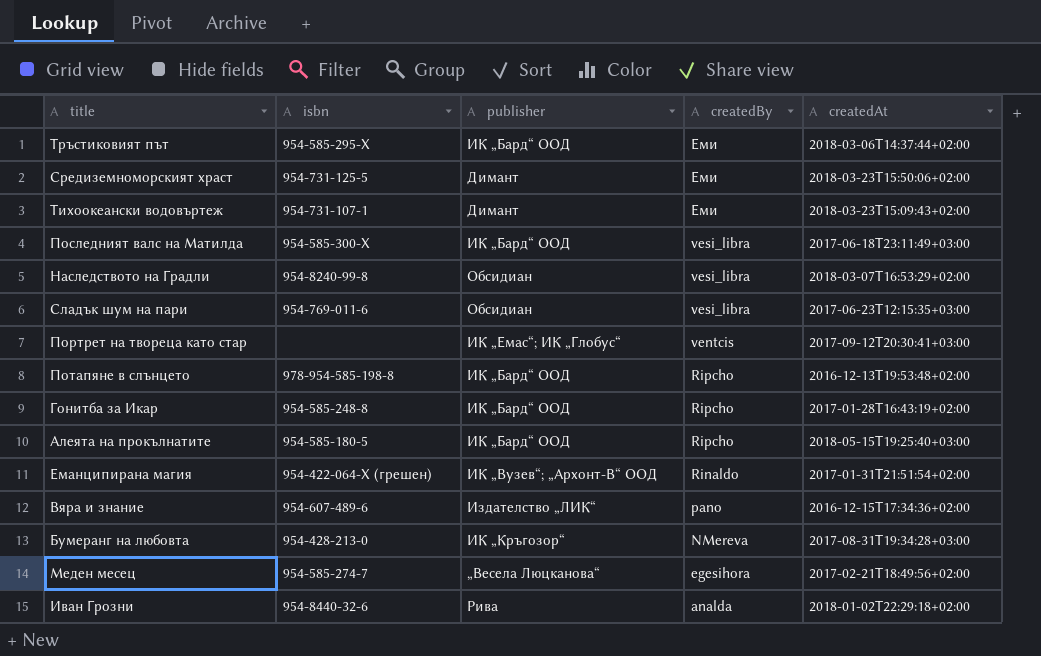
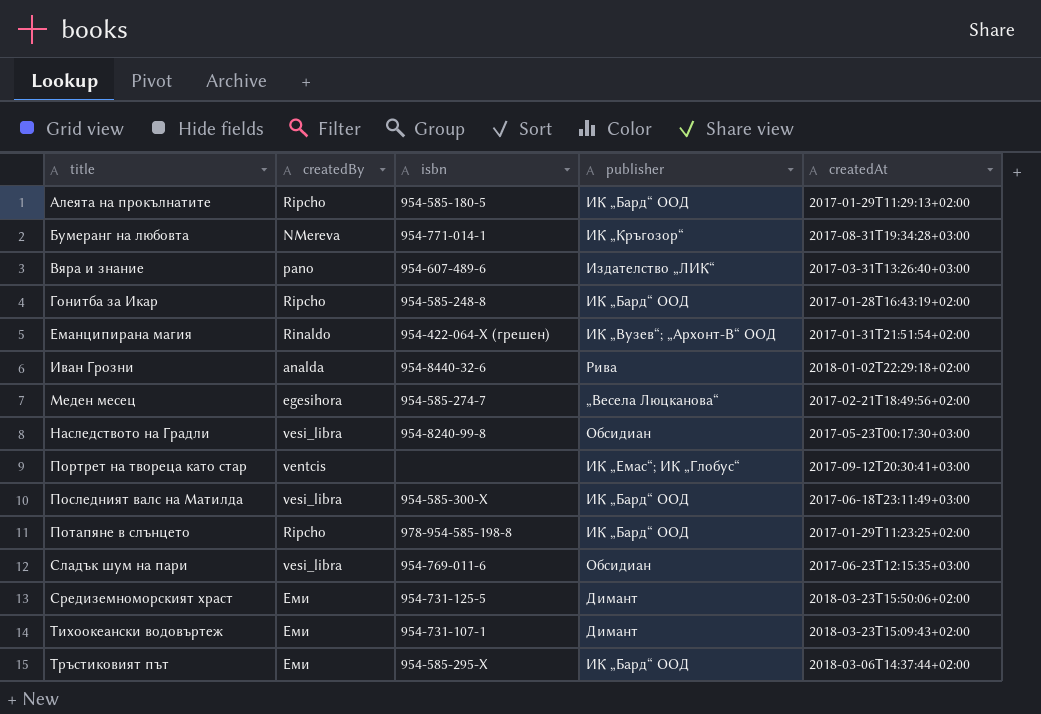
row order: createdBy descending -> title ascending
column createdBy | position: 4 -> 2
Алеята на прокълнатите | createdAt: 2018-05-15T19:25:40+03:00 -> 2017-01-29T11:29:13+02:00
Бумеранг на любовта | isbn: 954-428-213-0 -> 954-771-014-1
Вяра и знание | createdAt: 2016-12-15T17:34:36+02:00 -> 2017-03-31T13:26:40+03:00
Наследството на Градли | createdAt: 2018-03-07T16:53:29+02:00 -> 2017-05-23T00:17:30+03:00
Потапяне в слънцето | createdAt: 2016-12-13T19:53:48+02:00 -> 2017-01-29T11:23:25+02:00

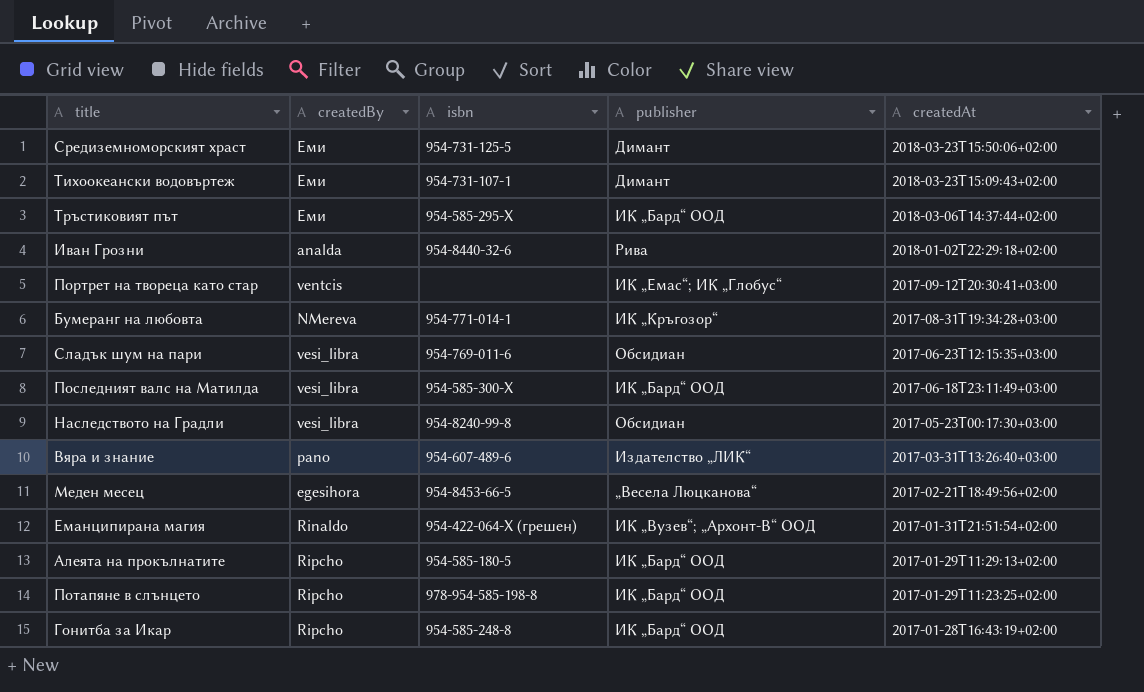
row order: title ascending -> createdAt descending
Меден месец | isbn: 954-585-274-7 -> 954-8453-66-5

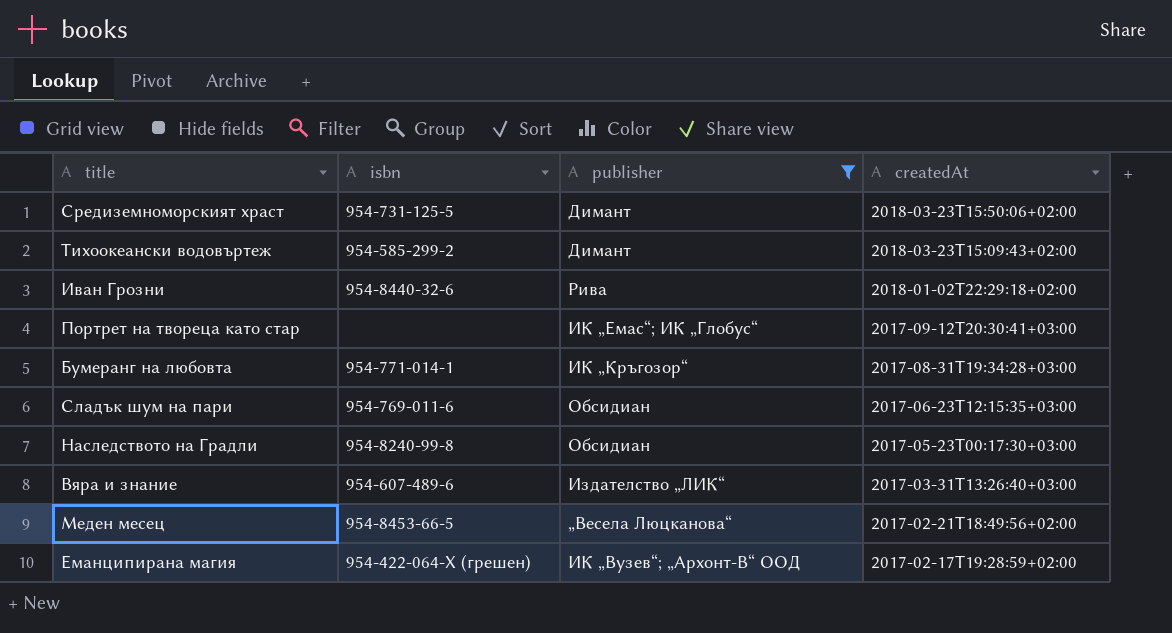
filter: none -> publisher != ИК „Бард“ ООД
column createdBy | position: 2 -> none
Тихоокеански водовъртеж | isbn: 954-731-107-1 -> 954-585-299-2
Еманципирана магия | createdAt: 2017-01-31T21:51:54+02:00 -> 2017-02-17T19:28:59+02:00

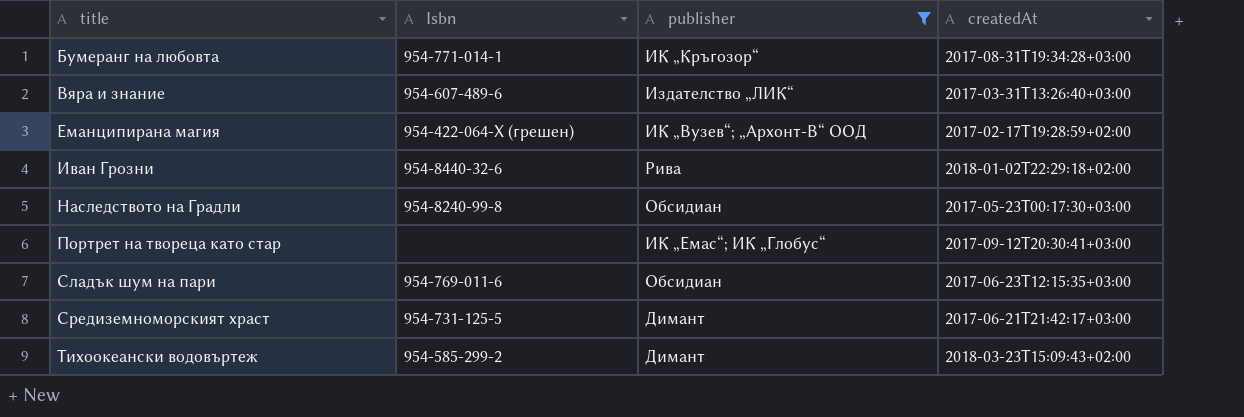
row order: createdAt descending -> title ascending
column name: isbn -> Isbn
row Меден месец: 954-8453-66-5 | „Весела Люцканова“ | 2017-02-21T18:49:56+02:00 -> none
Средиземноморският храст | createdAt: 2018-03-23T15:50:06+02:00 -> 2017-06-21T21:42:17+03:00

